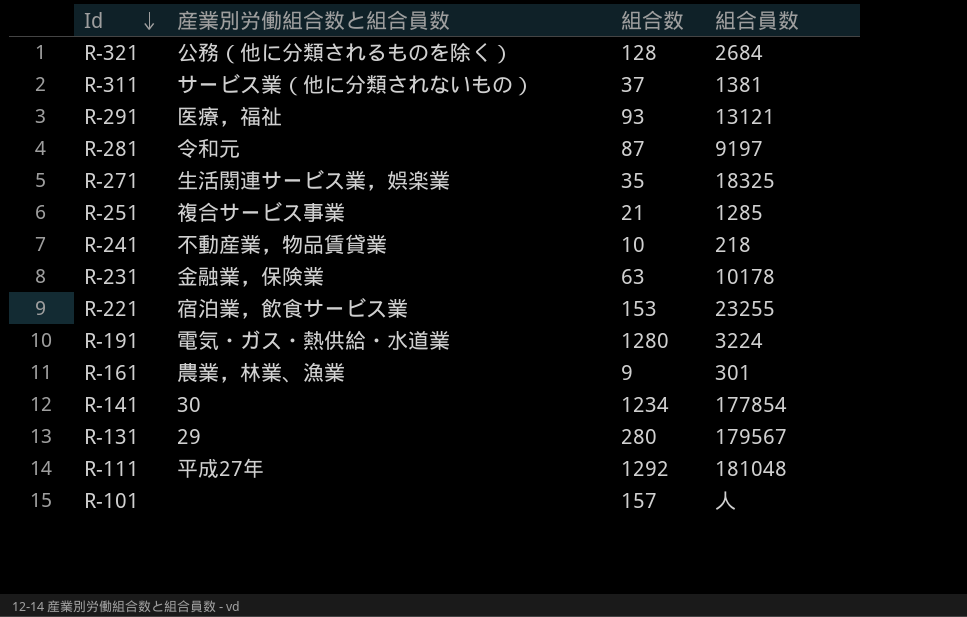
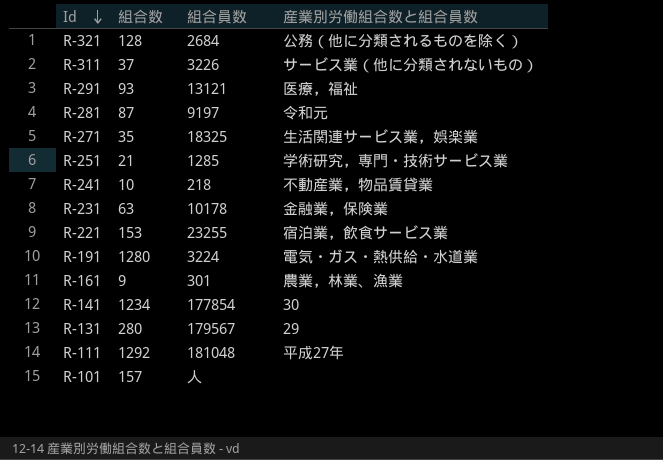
column 産業別労働組合数と組合員数 | position: 2 -> 4
R-311 | 組合員数: 1381 -> 3226
R-251 | 産業別労働組合数と組合員数: 複合サービス事業 -> 学術研究，専門・技術サービス業

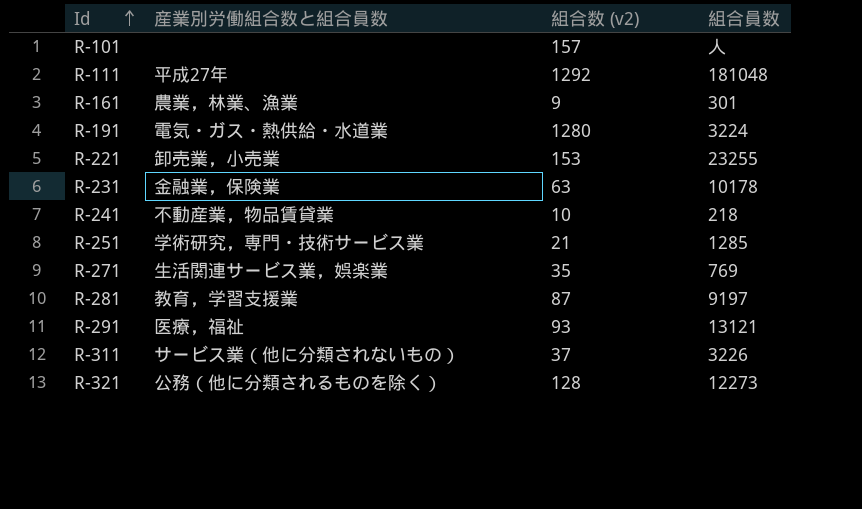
row order: Id descending -> Id ascending
column 産業別労働組合数と組合員数 | position: 4 -> 2
column name: 組合数 -> 組合数 (v2)
row R-141: 1234 | 177854 | 30 -> none
row R-131: 280 | 179567 | 29 -> none
R-221 | 産業別労働組合数と組合員数: 宿泊業，飲食サービス業 -> 卸売業，小売業
R-271 | 組合員数: 18325 -> 769
R-281 | 産業別労働組合数と組合員数: 令和元 -> 教育，学習支援業
R-321 | 組合員数: 2684 -> 12273

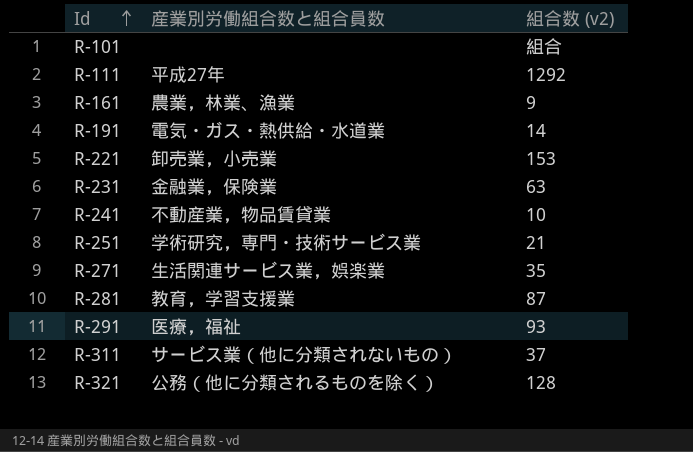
column 組合員数 | position: 4 -> none
R-101 | 組合数 (v2): 157 -> 組合
R-191 | 組合数 (v2): 1280 -> 14

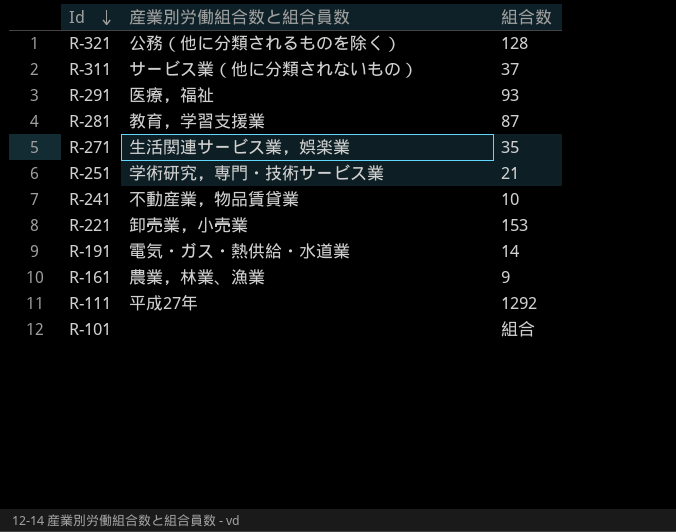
row order: Id ascending -> Id descending
column name: 組合数 (v2) -> 組合数
row R-231: 金融業，保険業 | 63 -> none

